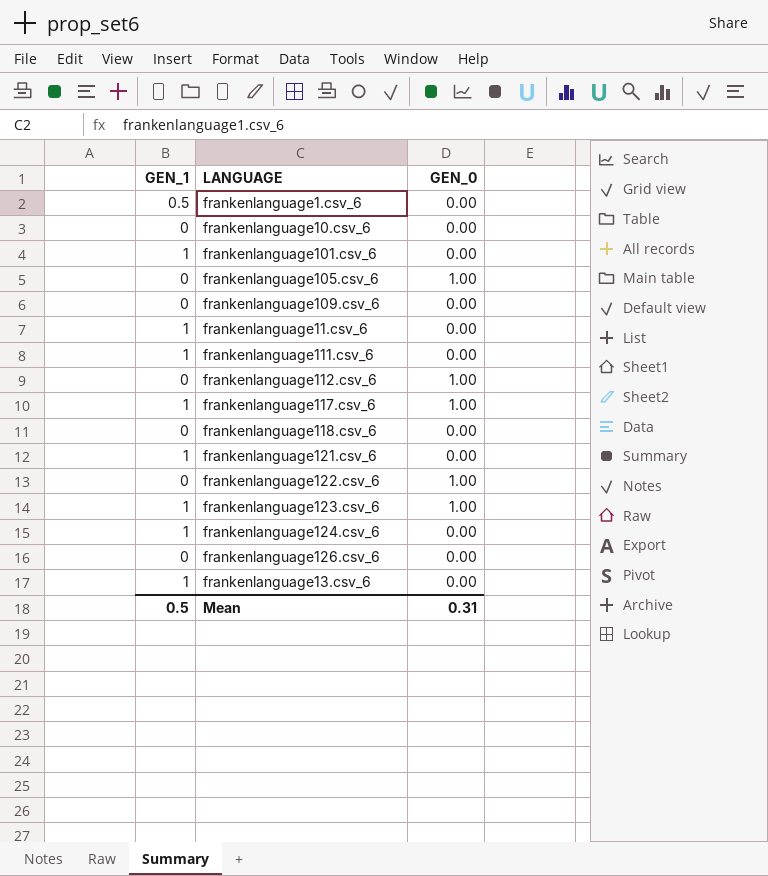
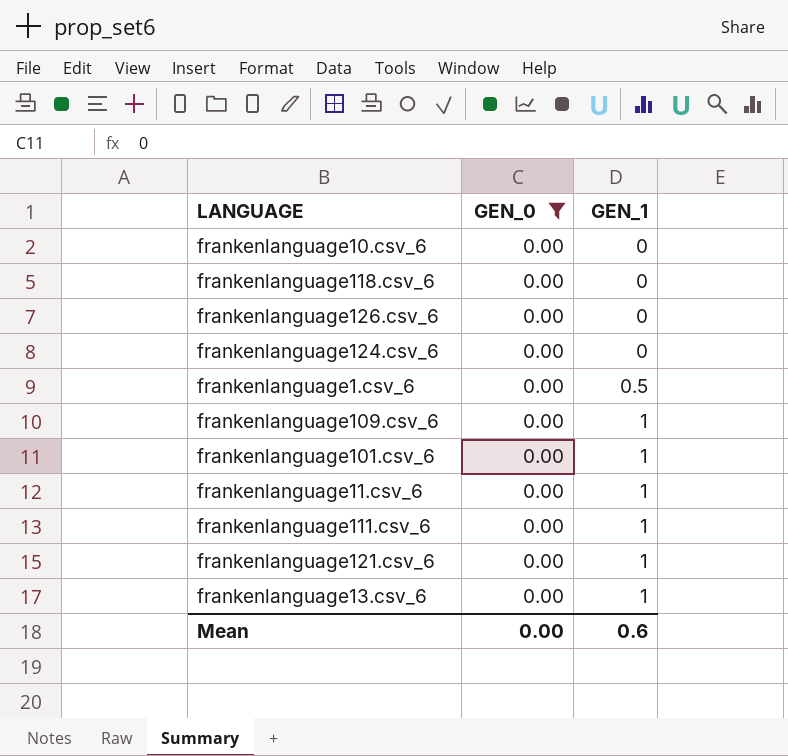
filter: none -> GEN_0 = 0.00
row order: none -> GEN_1 ascending
column GEN_1 | position: 1 -> 3
frankenlanguage124.csv_6 | GEN_1: 1 -> 0
frankenlanguage109.csv_6 | GEN_1: 0 -> 1
Mean | GEN_0: 0.31 -> 0.00
Mean | GEN_1: 0.5 -> 0.6

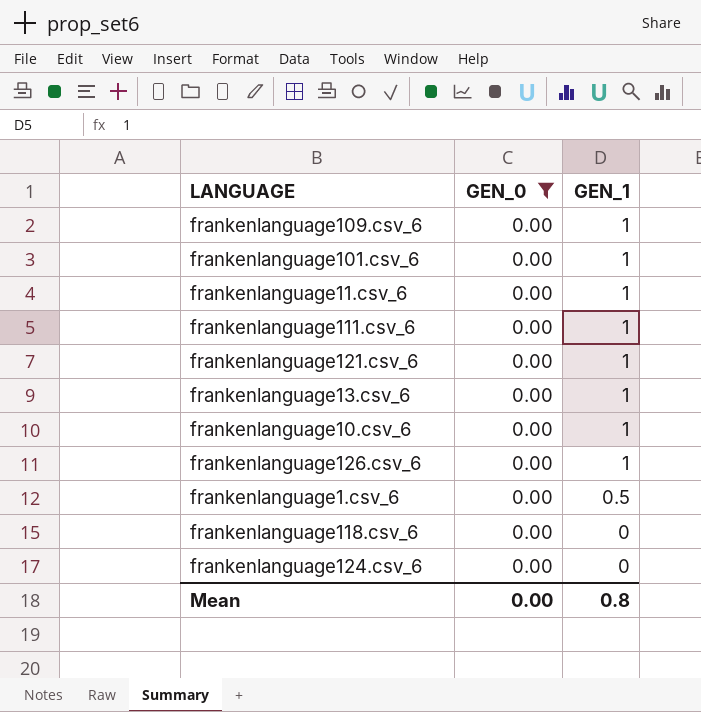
row order: GEN_1 ascending -> GEN_1 descending
frankenlanguage10.csv_6 | GEN_1: 0 -> 1
frankenlanguage126.csv_6 | GEN_1: 0 -> 1
Mean | GEN_1: 0.6 -> 0.8

